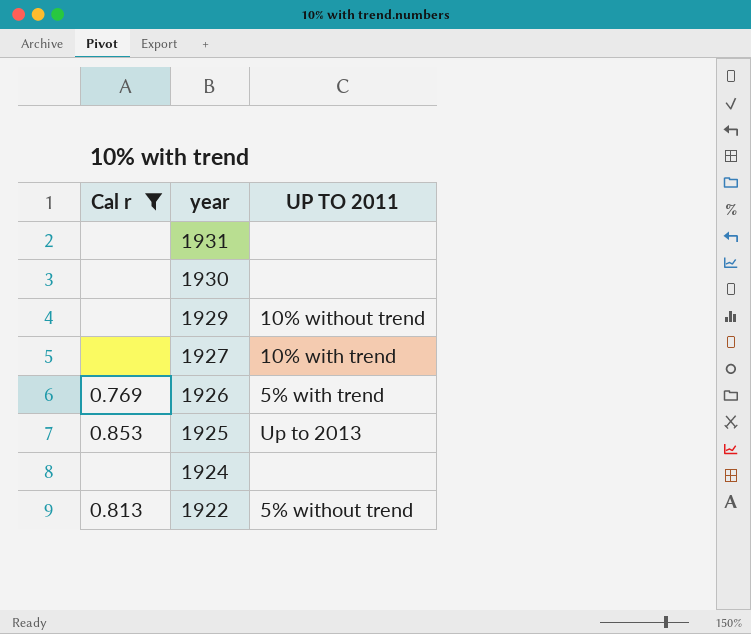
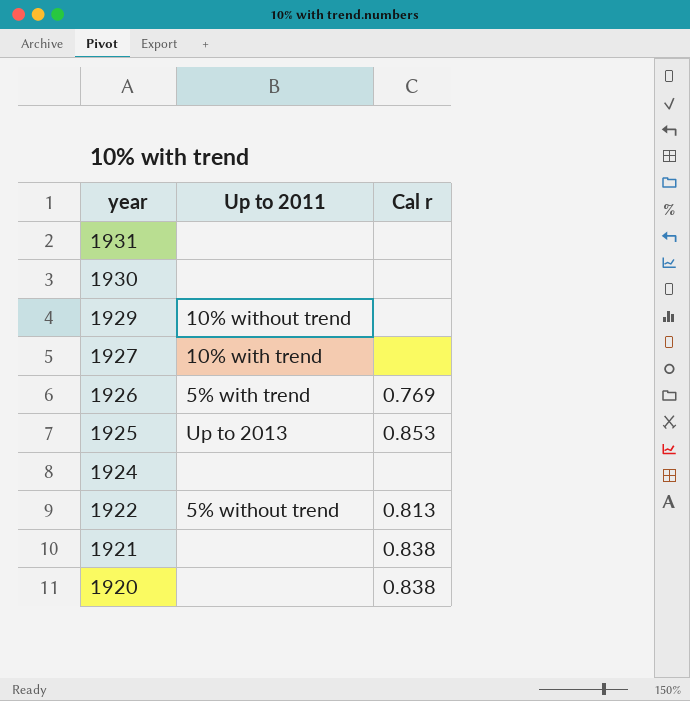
filter: Cal r != 0.838 -> none
column name: UP TO 2011 -> Up to 2011
column Cal r | position: 1 -> 3

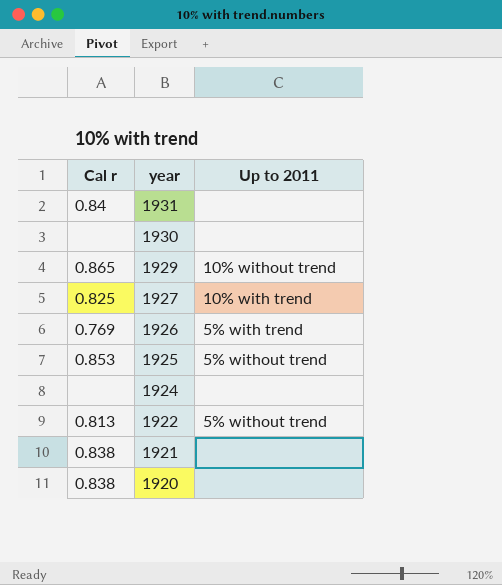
column Cal r | position: 3 -> 1
1931 | Cal r: none -> 0.84
1929 | Cal r: none -> 0.865
1927 | Cal r: none -> 0.825
1925 | Up to 2011: Up to 2013 -> 5% without trend

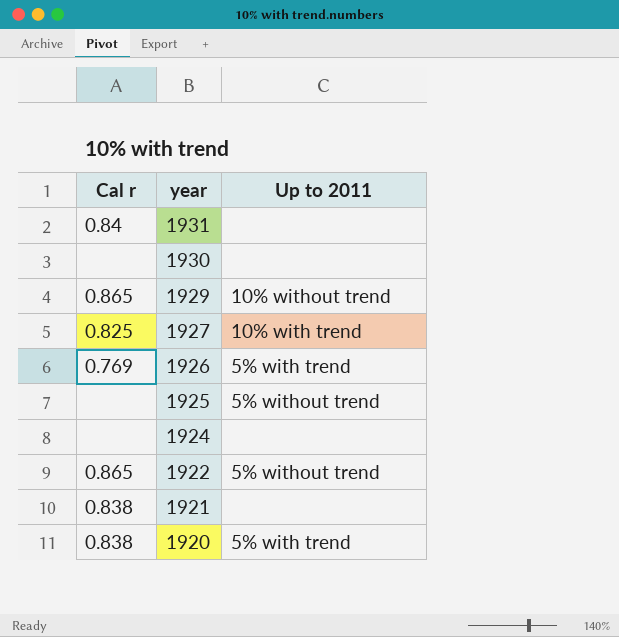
1925 | Cal r: 0.853 -> none
1922 | Cal r: 0.813 -> 0.865
1920 | Up to 2011: none -> 5% with trend

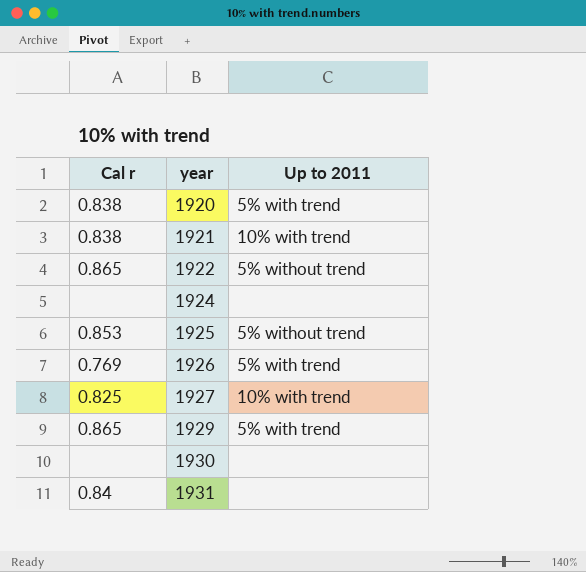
row order: year descending -> year ascending
1921 | Up to 2011: none -> 10% with trend
1925 | Cal r: none -> 0.853
1929 | Up to 2011: 10% without trend -> 5% with trend

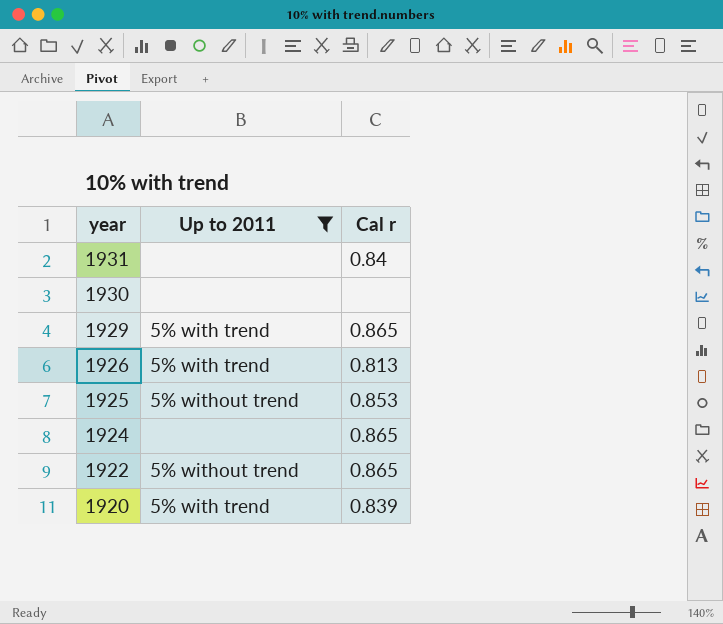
filter: none -> Up to 2011 != 10% with trend
row order: year ascending -> year descending
column Cal r | position: 1 -> 3
1926 | Cal r: 0.769 -> 0.813
1924 | Cal r: none -> 0.865
1920 | Cal r: 0.838 -> 0.839

